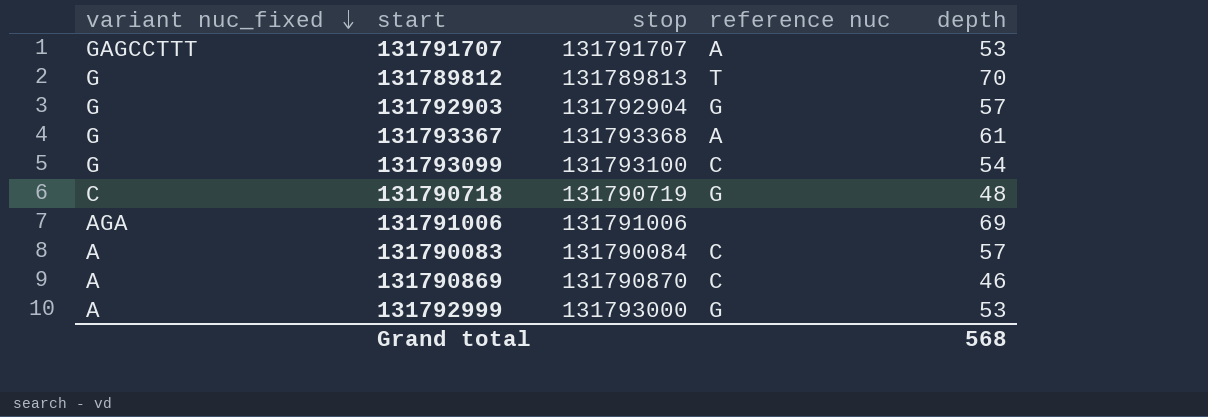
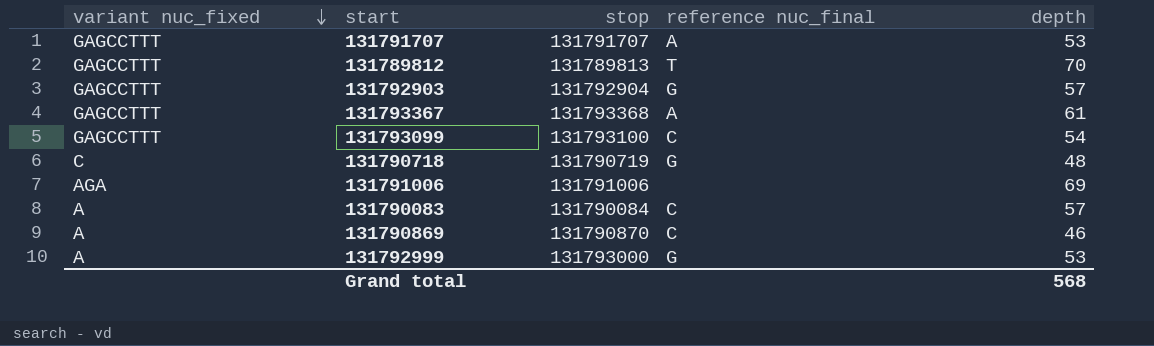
column name: reference nuc -> reference nuc_final
131789812 | variant nuc_fixed: G -> GAGCCTTT
131792903 | variant nuc_fixed: G -> GAGCCTTT
131793367 | variant nuc_fixed: G -> GAGCCTTT
131793099 | variant nuc_fixed: G -> GAGCCTTT

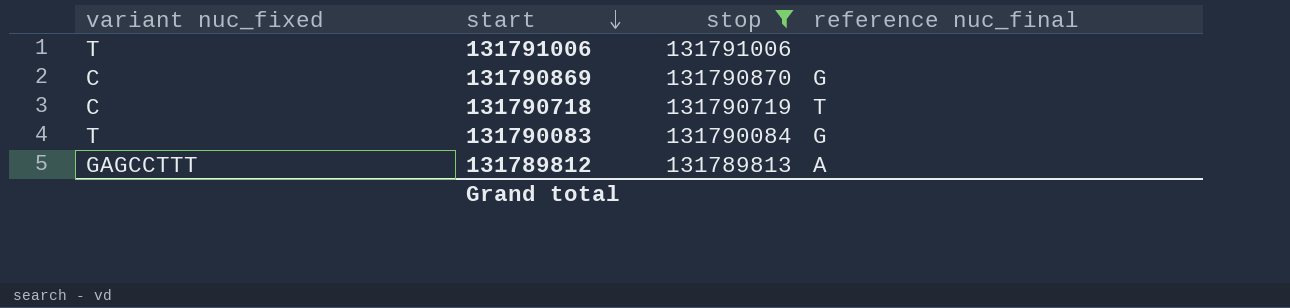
filter: none -> stop <= 131791006
row order: variant nuc_fixed descending -> start descending
column depth | position: 5 -> none
131791006 | variant nuc_fixed: AGA -> T
131790869 | variant nuc_fixed: A -> C
131790869 | reference nuc_final: C -> G
131790718 | reference nuc_final: G -> T
131790083 | variant nuc_fixed: A -> T
131790083 | reference nuc_final: C -> G
131789812 | reference nuc_final: T -> A

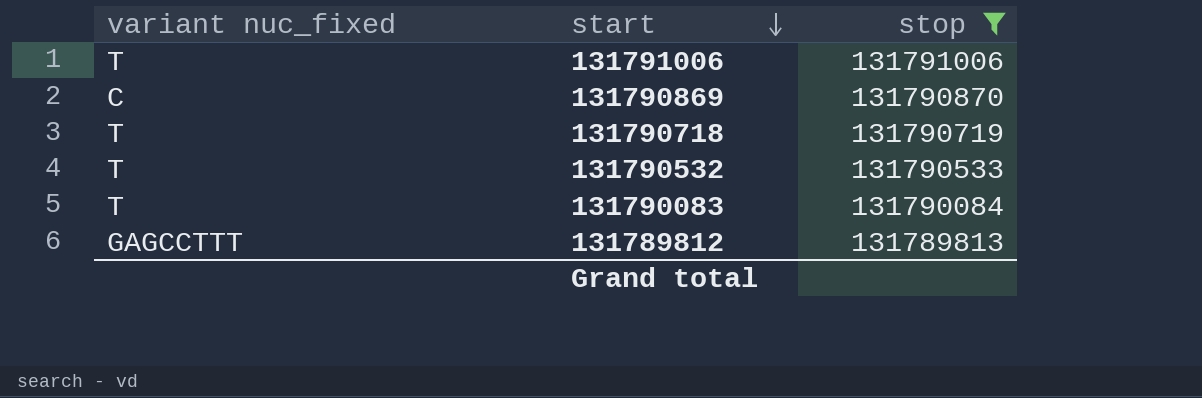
column reference nuc_final | position: 4 -> none
131790718 | variant nuc_fixed: C -> T
row 131790532: none -> T | 131790533

